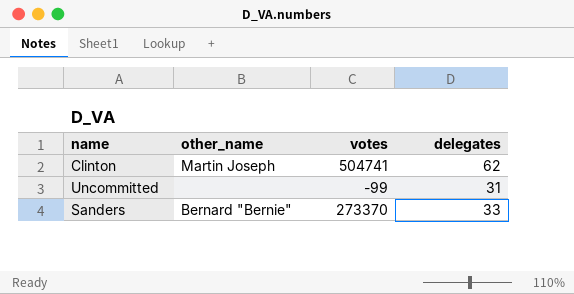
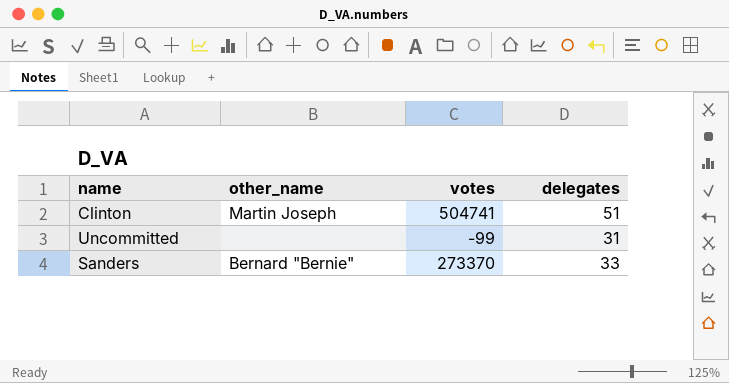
Clinton | delegates: 62 -> 51

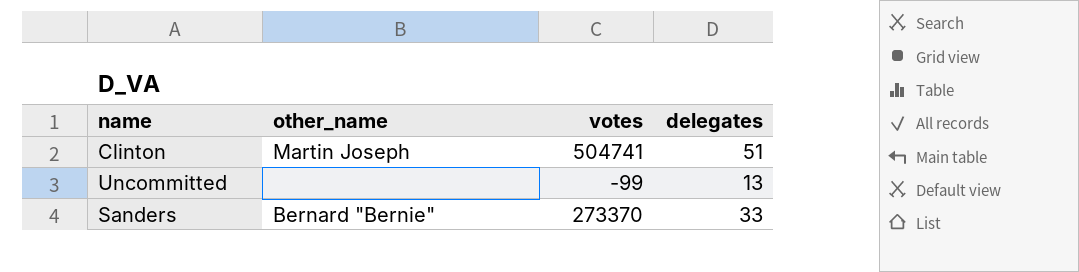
Uncommitted | delegates: 31 -> 13

